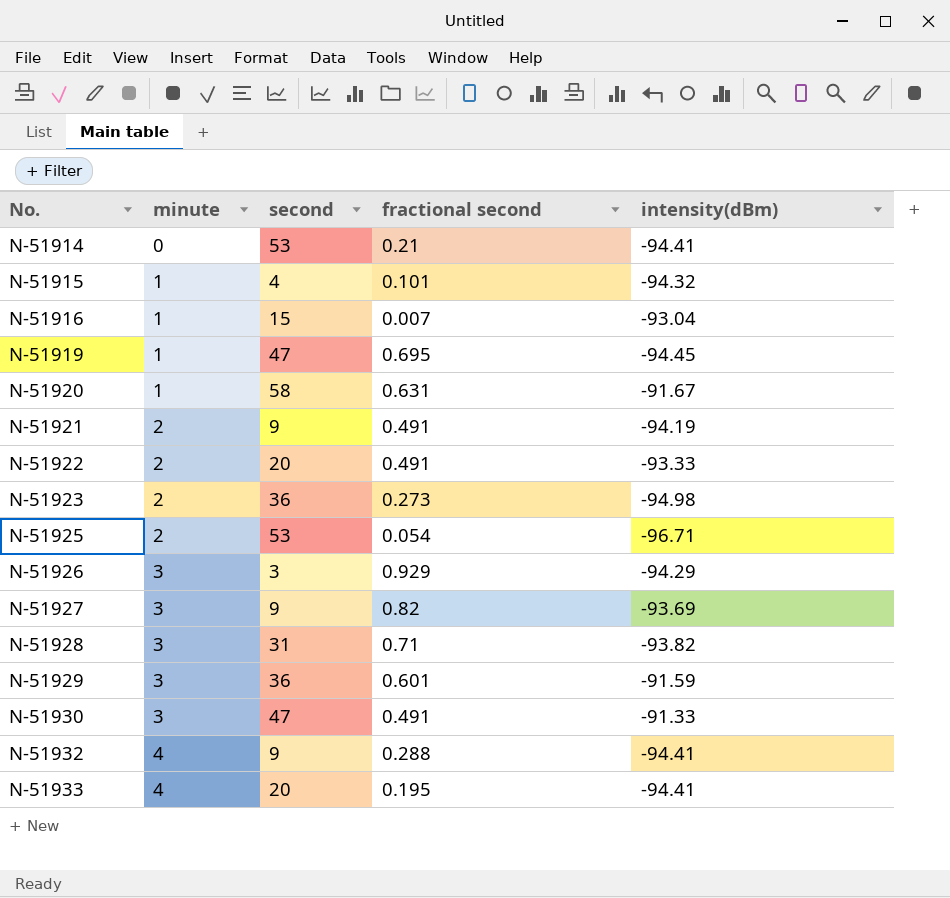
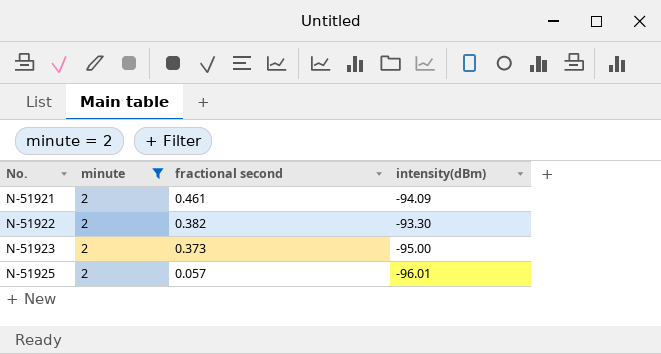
filter: none -> minute = 2
column second | position: 3 -> none
N-51921 | fractional second: 0.491 -> 0.461
N-51921 | intensity(dBm): -94.19 -> -94.09
N-51922 | fractional second: 0.491 -> 0.382
N-51922 | intensity(dBm): -93.33 -> -93.30
N-51923 | fractional second: 0.273 -> 0.373
N-51923 | intensity(dBm): -94.98 -> -95.00
N-51925 | fractional second: 0.054 -> 0.057
N-51925 | intensity(dBm): -96.71 -> -96.01

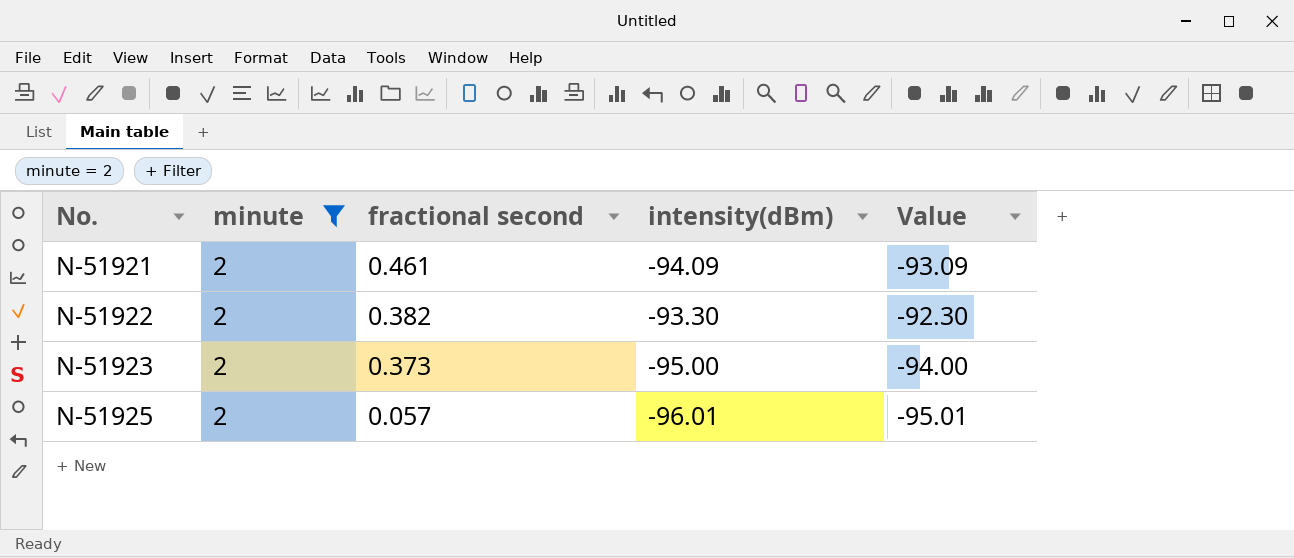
column Value | formula: none -> [intensity(dBm)] + 1

